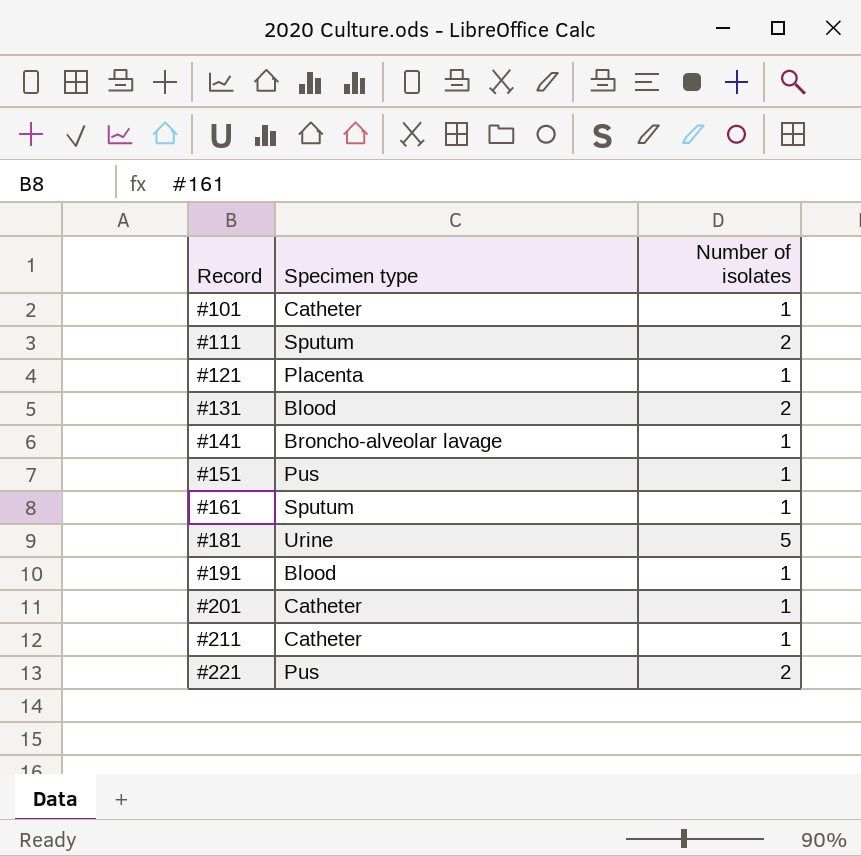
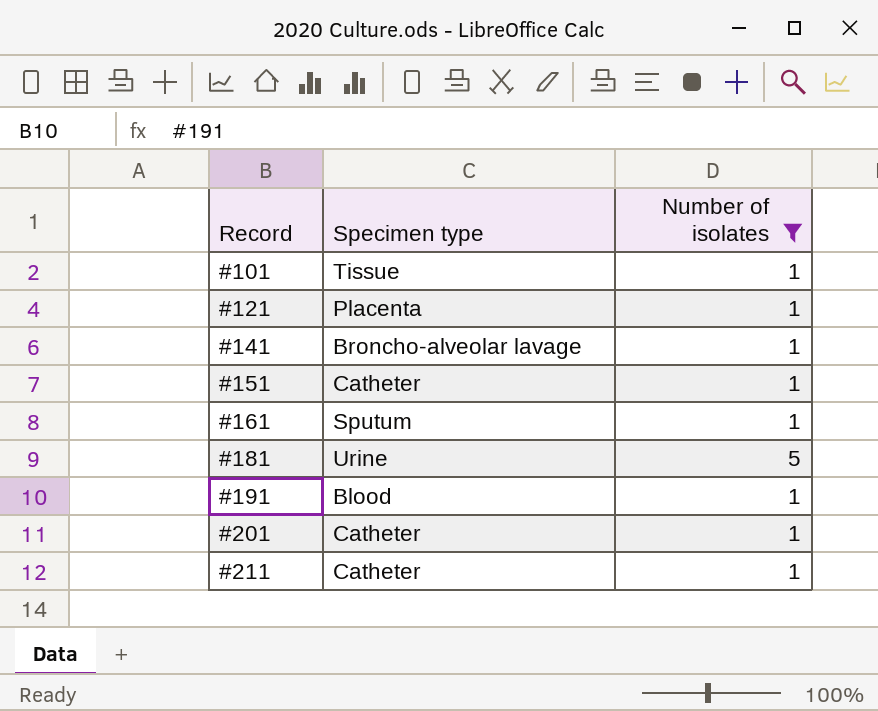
filter: none -> Number of isolates != 2
#101 | Specimen type: Catheter -> Tissue
#151 | Specimen type: Pus -> Catheter

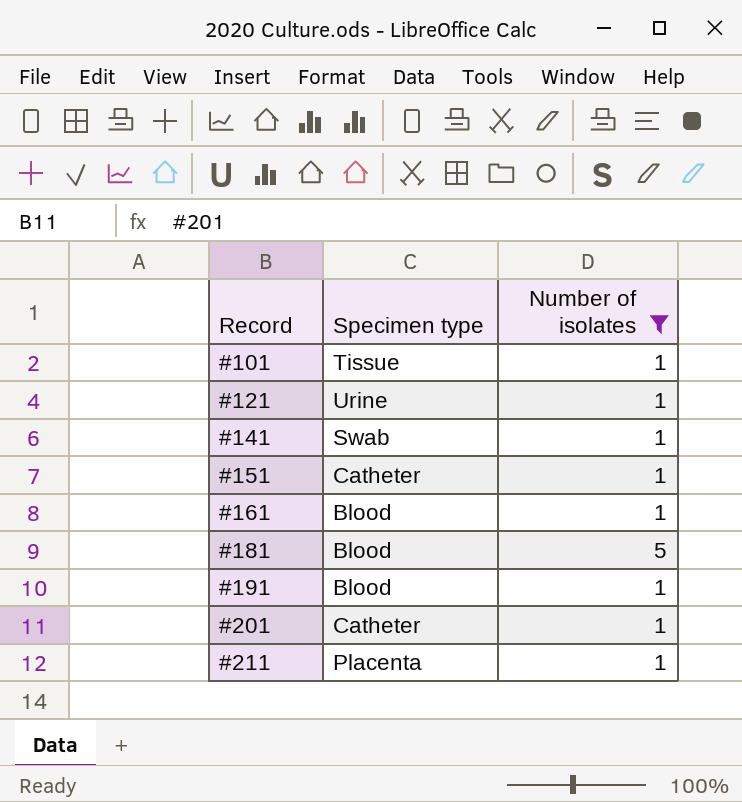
#121 | Specimen type: Placenta -> Urine
#141 | Specimen type: Broncho-alveolar lavage -> Swab
#161 | Specimen type: Sputum -> Blood
#181 | Specimen type: Urine -> Blood
#211 | Specimen type: Catheter -> Placenta

